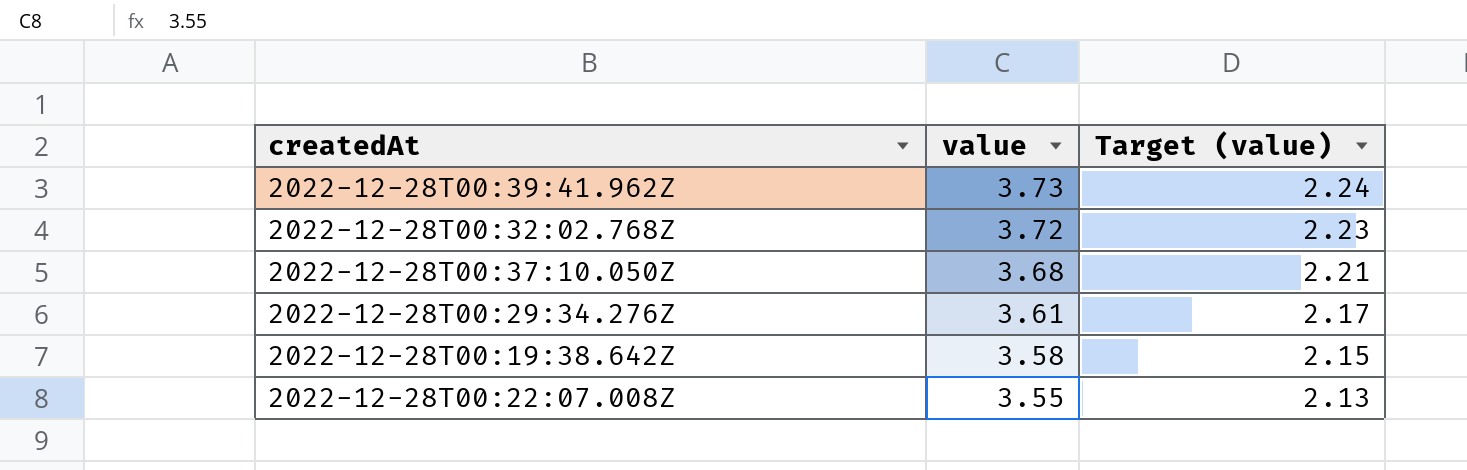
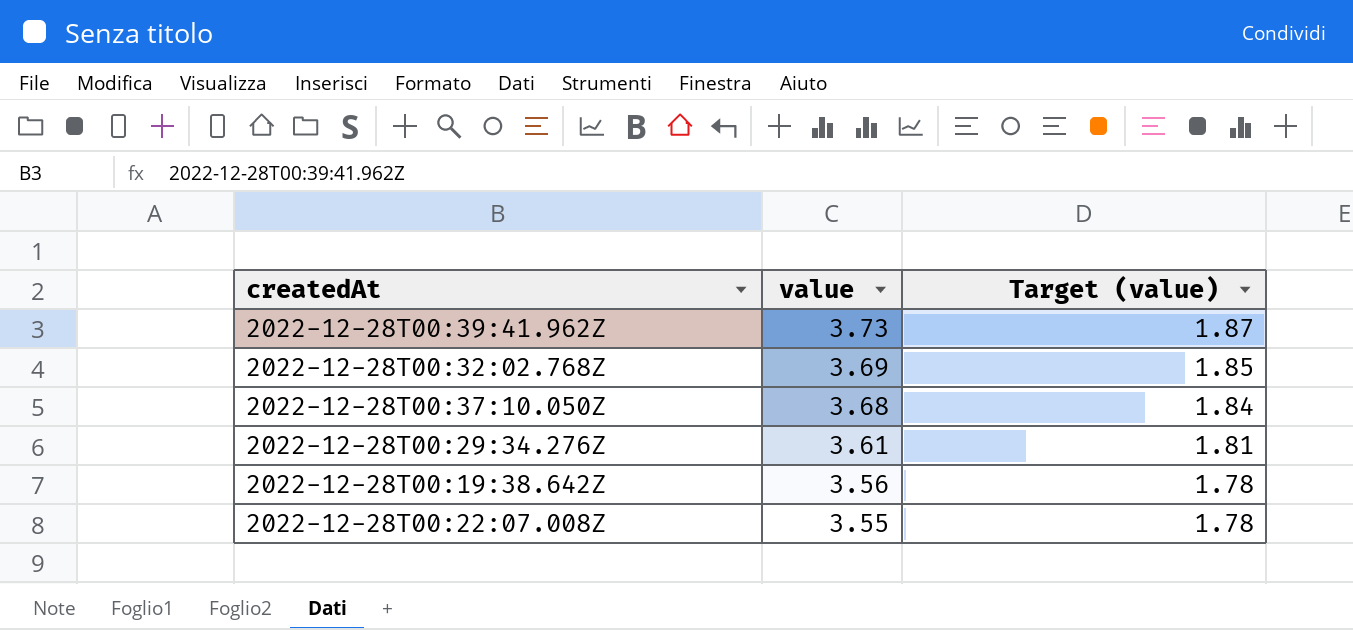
column Target (value) | formula: [value] * 0.6 -> [value] * 0.5
2022-12-28T00:32:02.768Z | value: 3.72 -> 3.69
2022-12-28T00:19:38.642Z | value: 3.58 -> 3.56

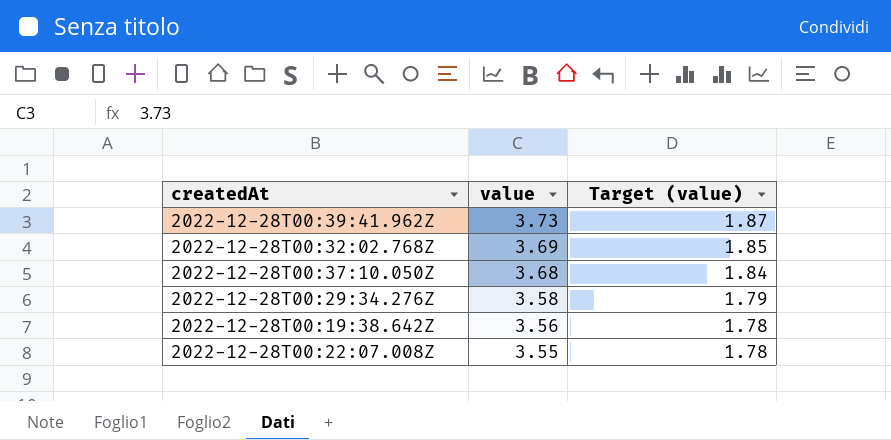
2022-12-28T00:29:34.276Z | value: 3.61 -> 3.58
2022-12-28T00:29:34.276Z | Target (value): 1.81 -> 1.79

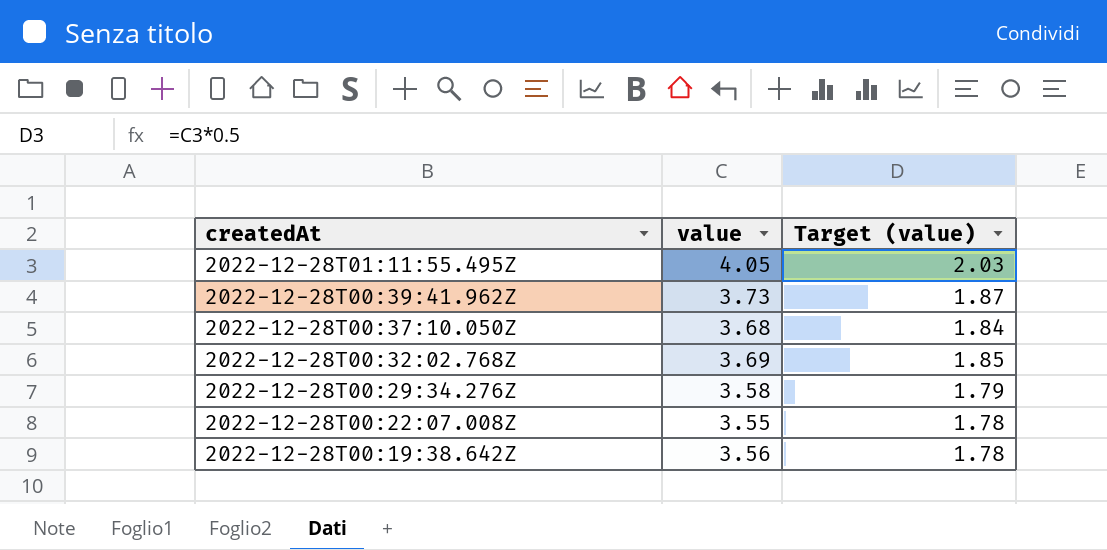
row order: value descending -> createdAt descending
row 2022-12-28T01:11:55.495Z: none -> 4.05 | 2.03

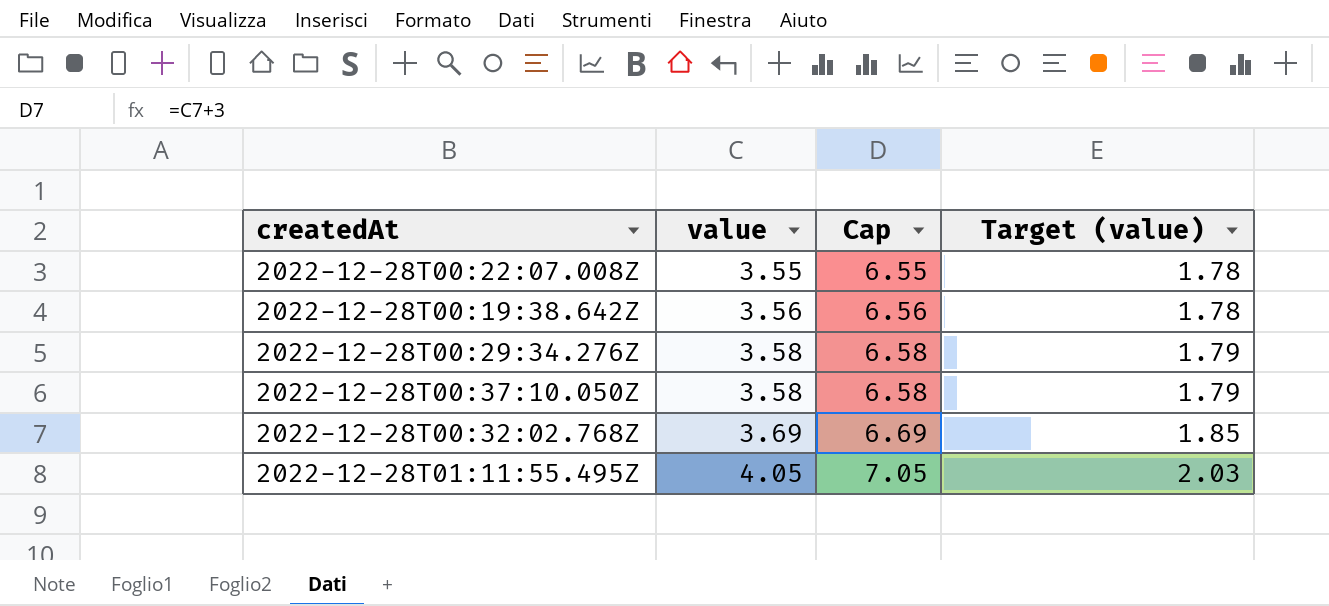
row order: createdAt descending -> value ascending
column Cap | formula: none -> [value] + 3
row 2022-12-28T00:39:41.962Z: 3.73 | 1.87 -> none
2022-12-28T00:37:10.050Z | value: 3.68 -> 3.58
2022-12-28T00:37:10.050Z | Target (value): 1.84 -> 1.79

